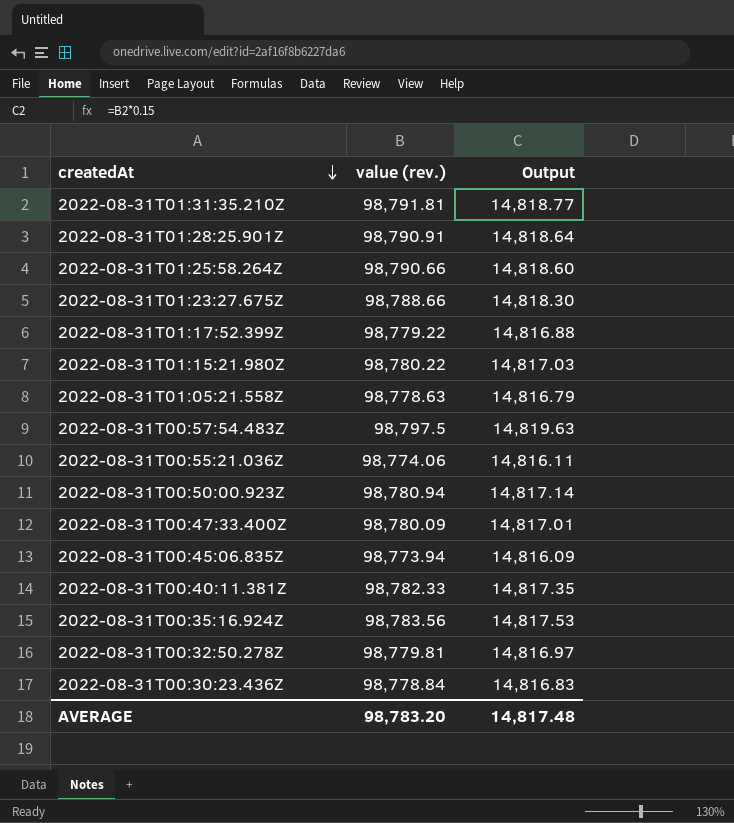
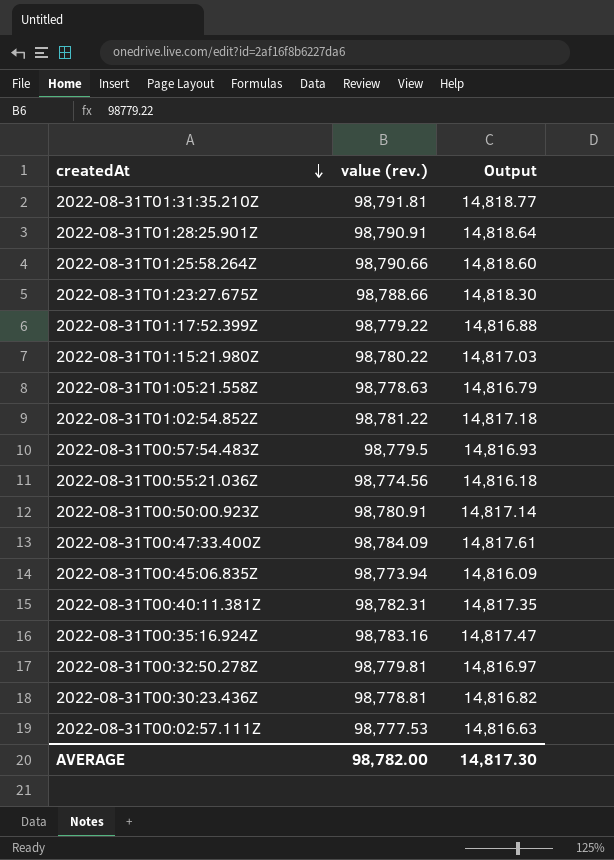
row 2022-08-31T01:02:54.852Z: none -> 98,781.22 | 14,817.18
2022-08-31T00:57:54.483Z | value (rev.): 98,797.5 -> 98,779.5
2022-08-31T00:57:54.483Z | Output: 14,819.63 -> 14,816.93
2022-08-31T00:55:21.036Z | value (rev.): 98,774.06 -> 98,774.56
2022-08-31T00:55:21.036Z | Output: 14,816.11 -> 14,816.18
2022-08-31T00:50:00.923Z | value (rev.): 98,780.94 -> 98,780.91
2022-08-31T00:47:33.400Z | value (rev.): 98,780.09 -> 98,784.09
2022-08-31T00:47:33.400Z | Output: 14,817.01 -> 14,817.61
2022-08-31T00:40:11.381Z | value (rev.): 98,782.33 -> 98,782.31
2022-08-31T00:35:16.924Z | value (rev.): 98,783.56 -> 98,783.16
2022-08-31T00:35:16.924Z | Output: 14,817.53 -> 14,817.47
2022-08-31T00:30:23.436Z | value (rev.): 98,778.84 -> 98,778.81
2022-08-31T00:30:23.436Z | Output: 14,816.83 -> 14,816.82
row 2022-08-31T00:02:57.111Z: none -> 98,777.53 | 14,816.63
AVERAGE | value (rev.): 98,783.20 -> 98,782.00
AVERAGE | Output: 14,817.48 -> 14,817.30

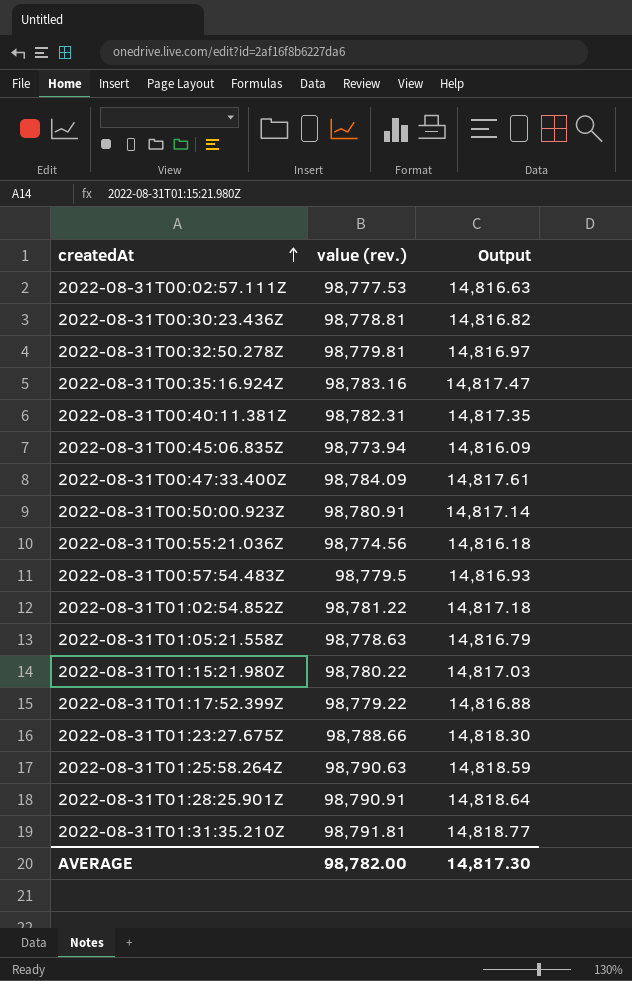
row order: createdAt descending -> createdAt ascending
2022-08-31T01:25:58.264Z | value (rev.): 98,790.66 -> 98,790.63
2022-08-31T01:25:58.264Z | Output: 14,818.60 -> 14,818.59

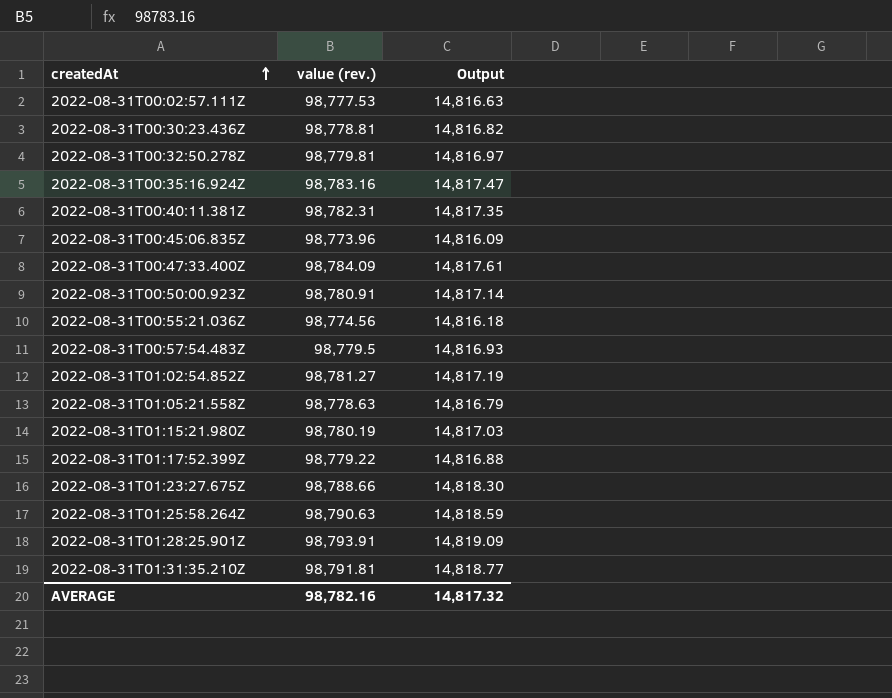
2022-08-31T00:45:06.835Z | value (rev.): 98,773.94 -> 98,773.96
2022-08-31T01:02:54.852Z | value (rev.): 98,781.22 -> 98,781.27
2022-08-31T01:02:54.852Z | Output: 14,817.18 -> 14,817.19
2022-08-31T01:15:21.980Z | value (rev.): 98,780.22 -> 98,780.19
2022-08-31T01:28:25.901Z | value (rev.): 98,790.91 -> 98,793.91
2022-08-31T01:28:25.901Z | Output: 14,818.64 -> 14,819.09
AVERAGE | value (rev.): 98,782.00 -> 98,782.16
AVERAGE | Output: 14,817.30 -> 14,817.32

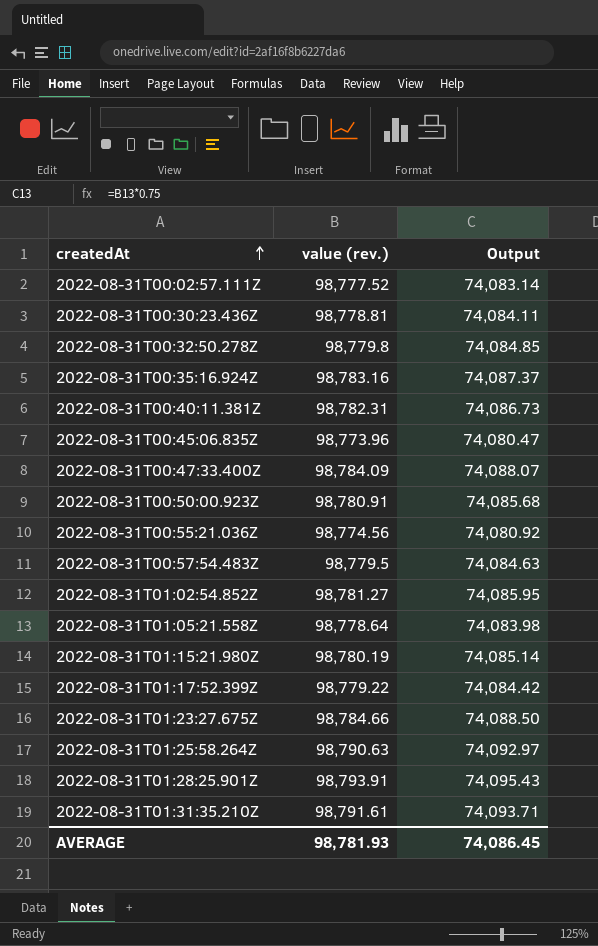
column Output | formula: [value (rev.)] * 0.15 -> [value (rev.)] * 0.75
2022-08-31T00:02:57.111Z | value (rev.): 98,777.53 -> 98,777.52
2022-08-31T00:32:50.278Z | value (rev.): 98,779.81 -> 98,779.8
2022-08-31T01:05:21.558Z | value (rev.): 98,778.63 -> 98,778.64
2022-08-31T01:23:27.675Z | value (rev.): 98,788.66 -> 98,784.66
2022-08-31T01:31:35.210Z | value (rev.): 98,791.81 -> 98,791.61
AVERAGE | value (rev.): 98,782.16 -> 98,781.93
AVERAGE | Output: 14,817.32 -> 74,086.45

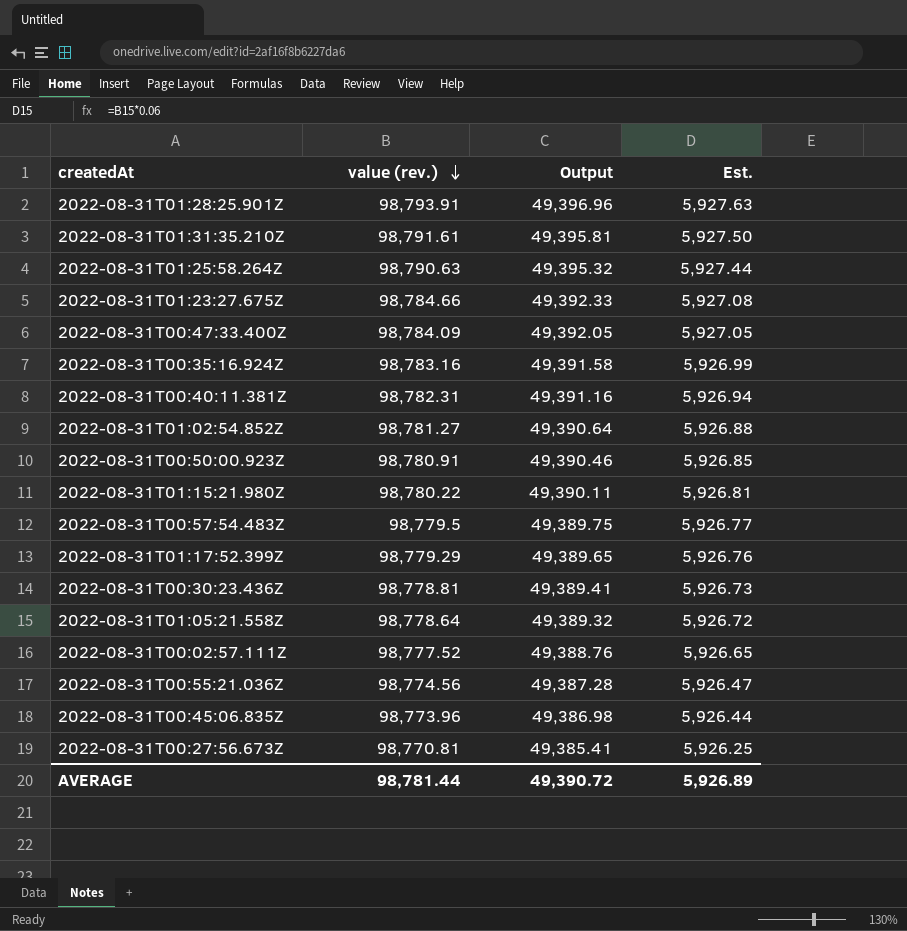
row order: createdAt ascending -> value (rev.) descending
column Output | formula: [value (rev.)] * 0.75 -> [value (rev.)] * 0.5
column Est. | formula: none -> [value (rev.)] * 0.06
row 2022-08-31T00:32:50.278Z: 98,779.8 | 74,084.85 -> none
2022-08-31T01:15:21.980Z | value (rev.): 98,780.19 -> 98,780.22
2022-08-31T01:17:52.399Z | value (rev.): 98,779.22 -> 98,779.29
row 2022-08-31T00:27:56.673Z: none -> 98,770.81 | 49,385.41 | 5,926.25
AVERAGE | value (rev.): 98,781.93 -> 98,781.44
AVERAGE | Output: 74,086.45 -> 49,390.72

